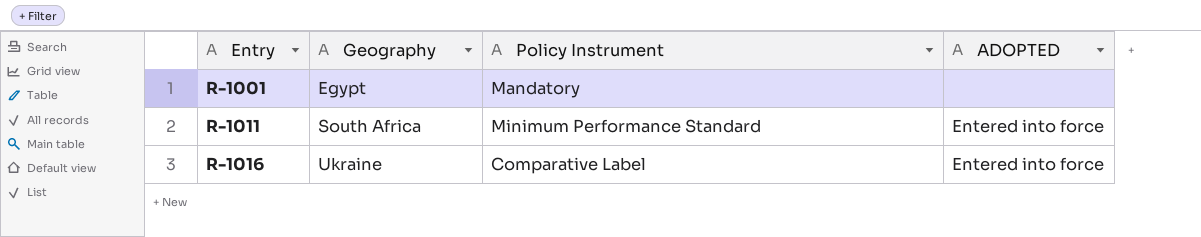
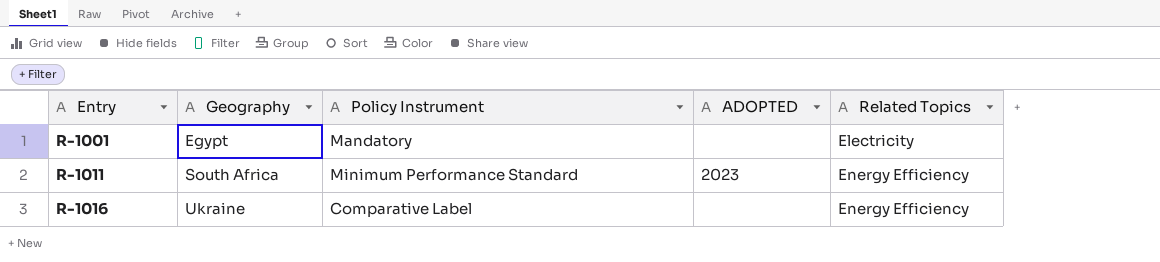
column Related Topics | position: none -> 5
R-1011 | ADOPTED: Entered into force -> 2023
R-1016 | ADOPTED: Entered into force -> none

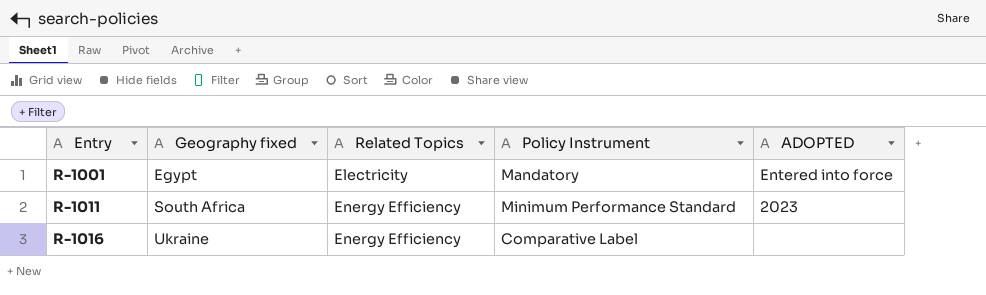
column name: Geography -> Geography fixed
column Related Topics | position: 5 -> 3
R-1001 | ADOPTED: none -> Entered into force

